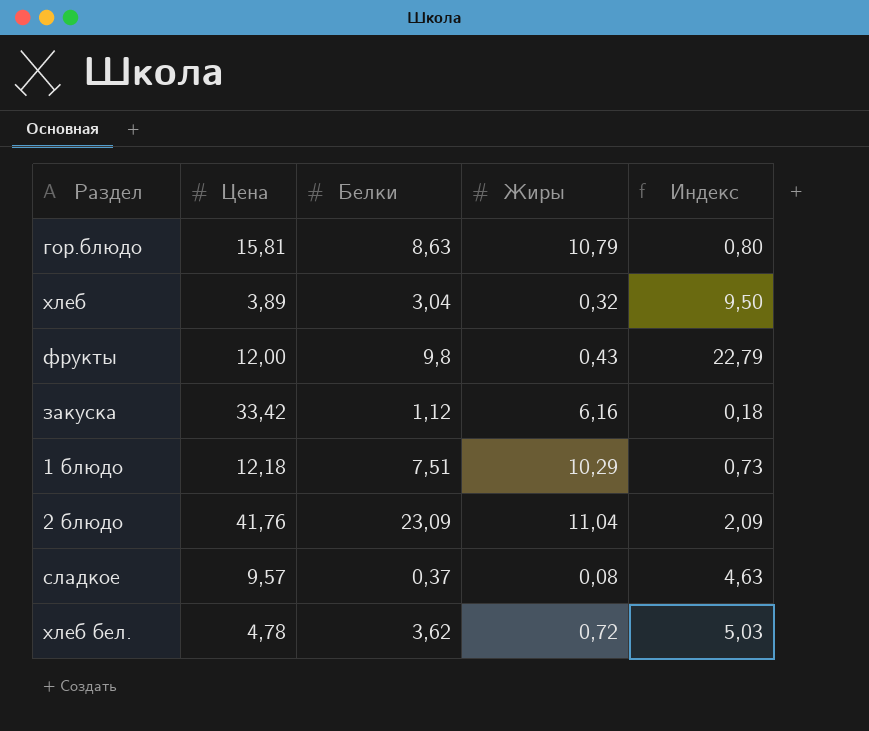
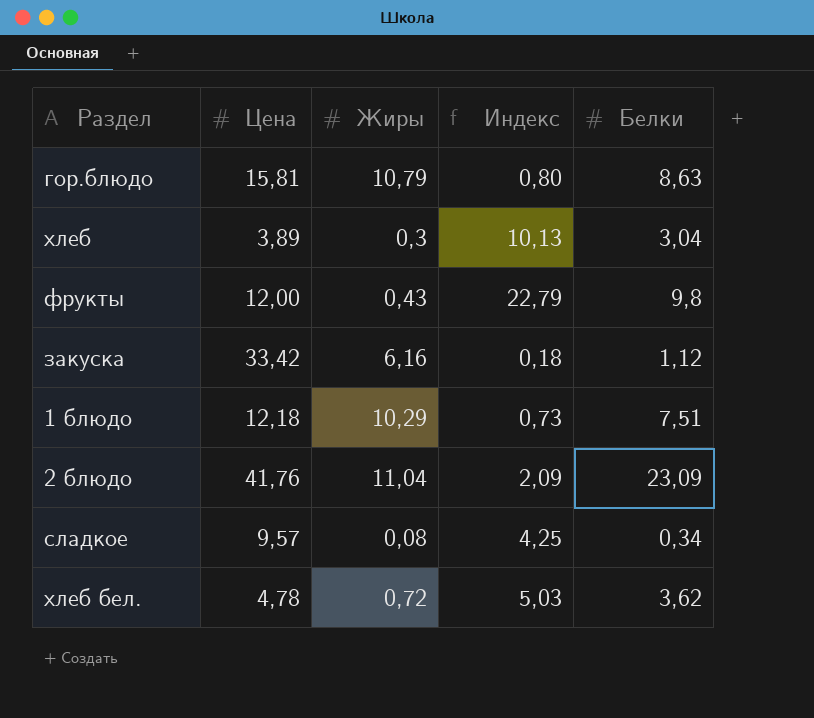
column Белки | position: 3 -> 5
хлеб | Жиры: 0,32 -> 0,3
хлеб | Индекс: 9,50 -> 10,13
сладкое | Индекс: 4,63 -> 4,25
сладкое | Белки: 0,37 -> 0,34

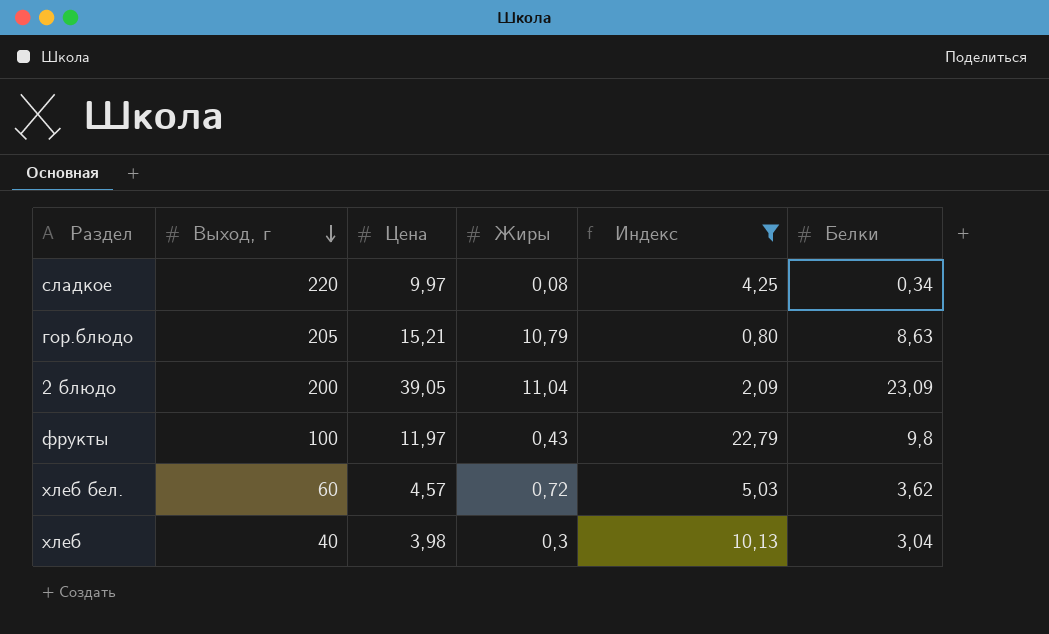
filter: none -> Индекс >= 0,80
row order: none -> Выход, г descending
column Выход, г | position: none -> 2
сладкое | Цена: 9,57 -> 9,97
гор.блюдо | Цена: 15,81 -> 15,21
2 блюдо | Цена: 41,76 -> 39,05
фрукты | Цена: 12,00 -> 11,97
хлеб бел. | Цена: 4,78 -> 4,57
хлеб | Цена: 3,89 -> 3,98

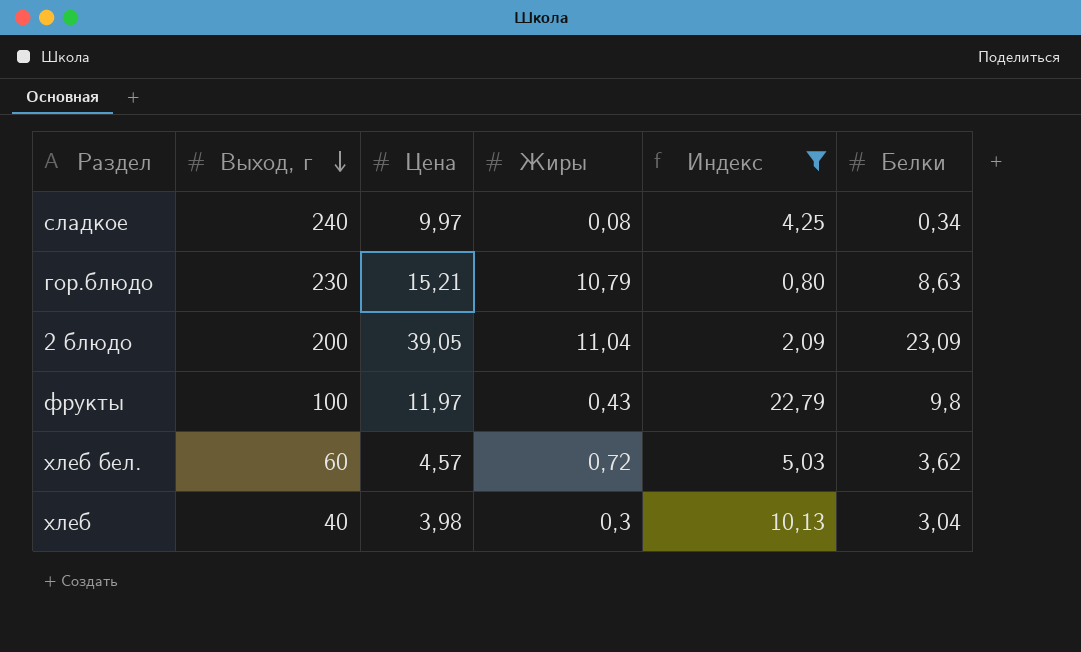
сладкое | Выход, г: 220 -> 240
гор.блюдо | Выход, г: 205 -> 230

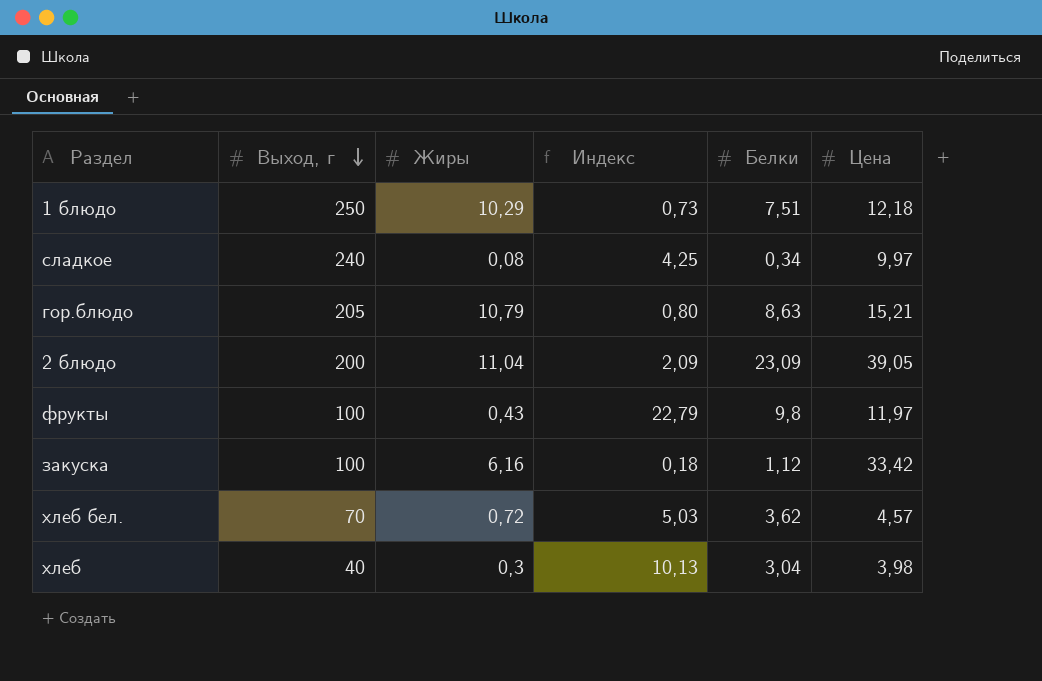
filter: Индекс >= 0,80 -> none
column Цена | position: 3 -> 6
гор.блюдо | Выход, г: 230 -> 205
хлеб бел. | Выход, г: 60 -> 70

